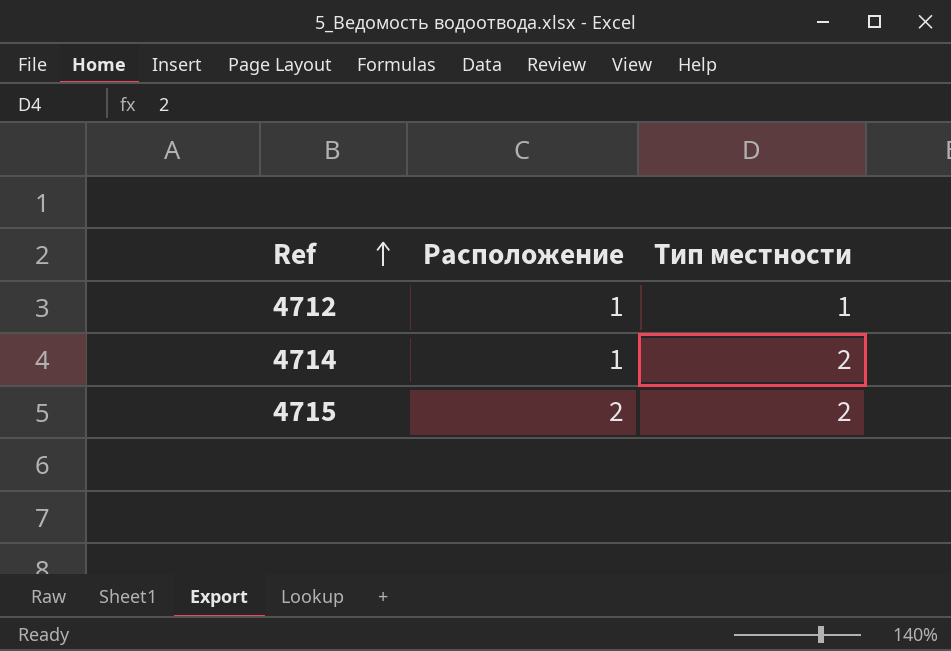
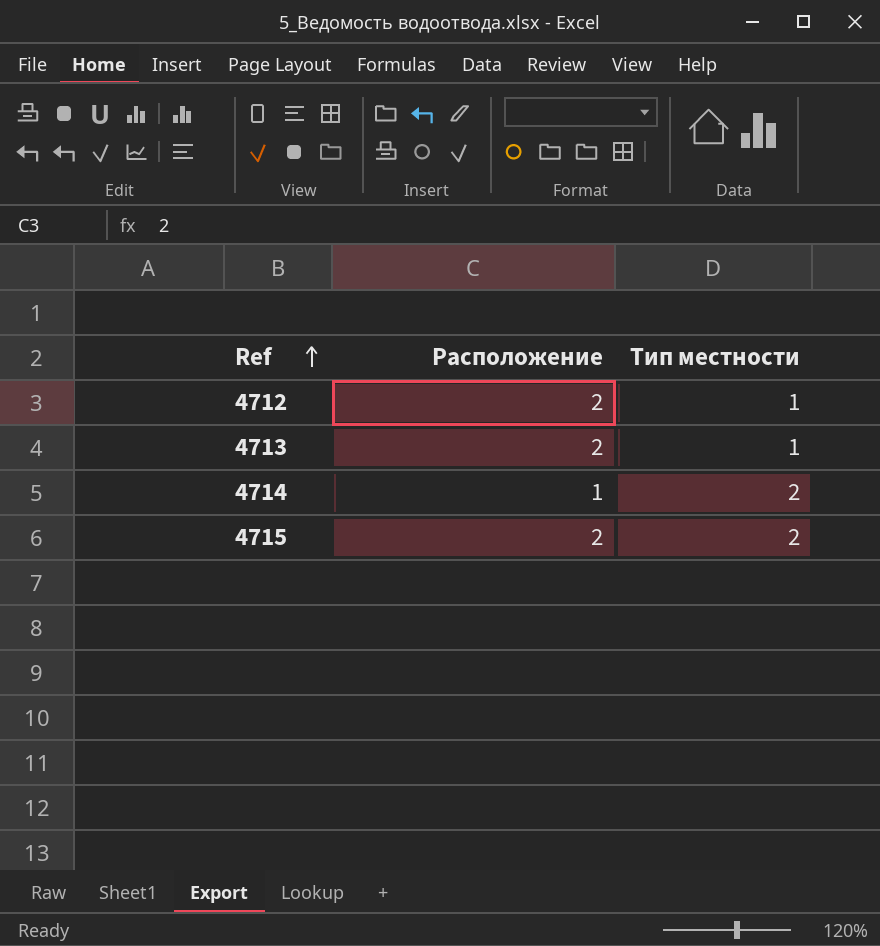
4712 | Расположение: 1 -> 2
row 4713: none -> 2 | 1

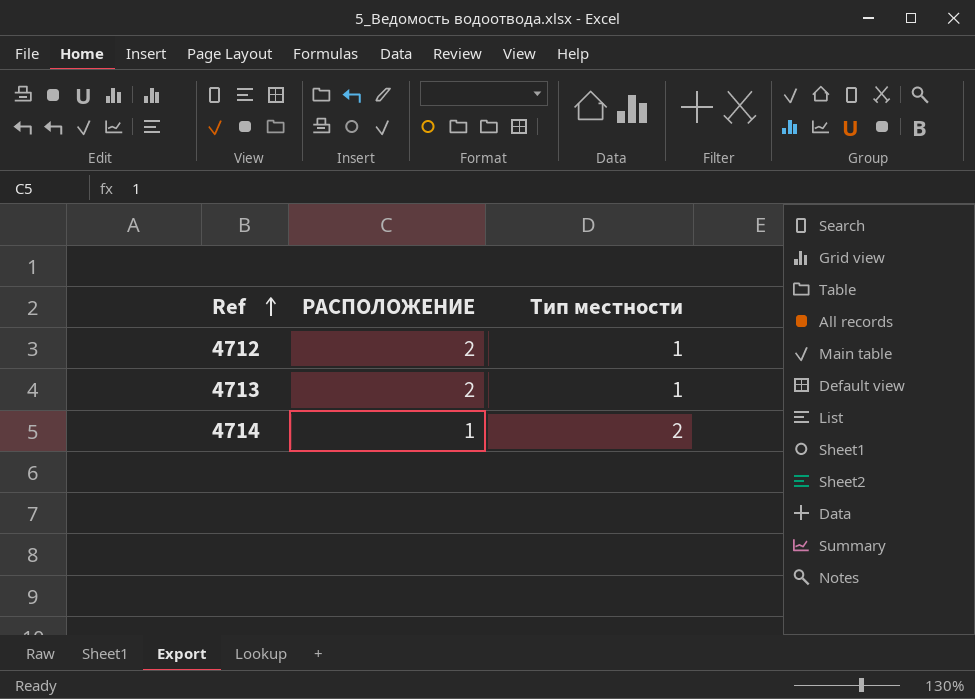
column name: Расположение -> РАСПОЛОЖЕНИЕ
row 4715: 2 | 2 -> none

